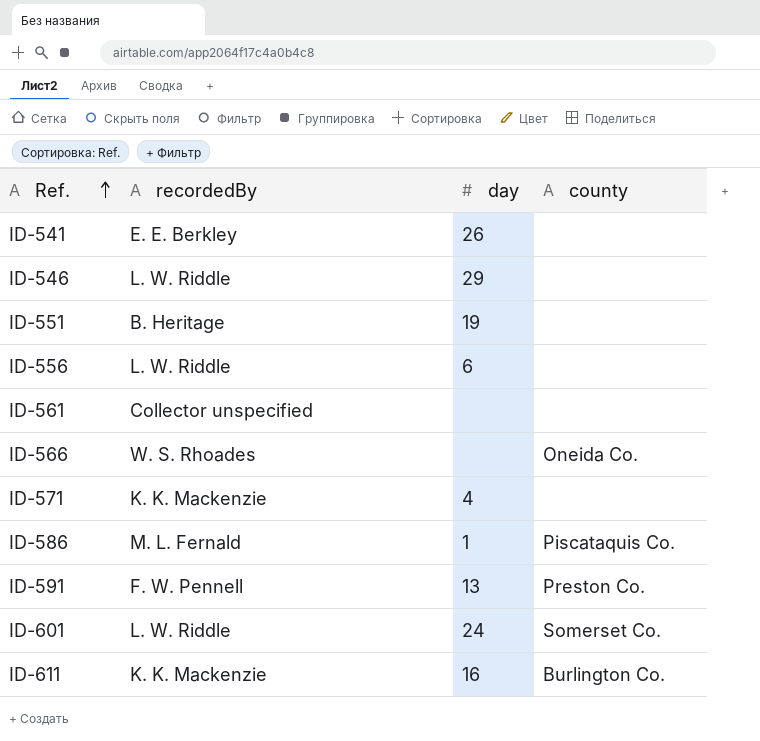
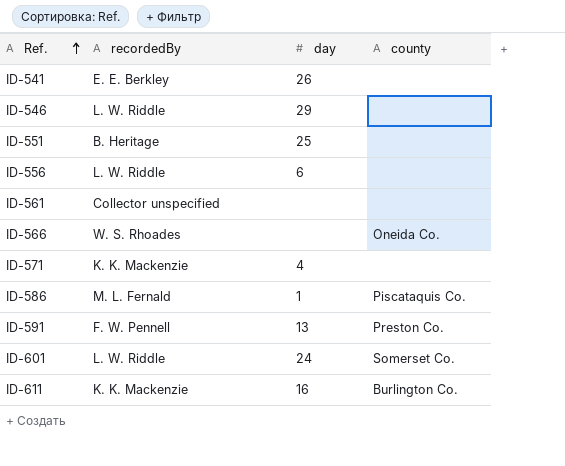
ID-551 | day: 19 -> 25

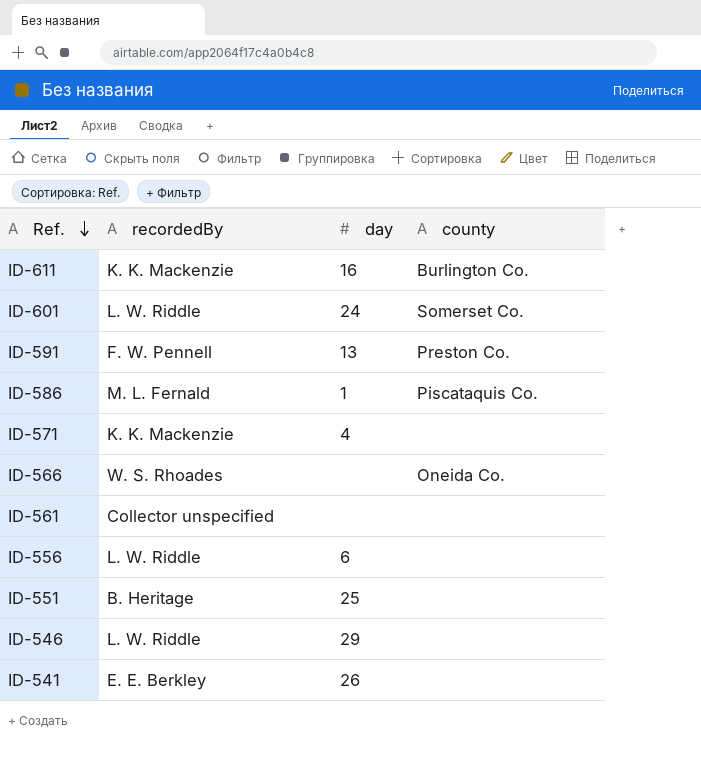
row order: Ref. ascending -> Ref. descending

